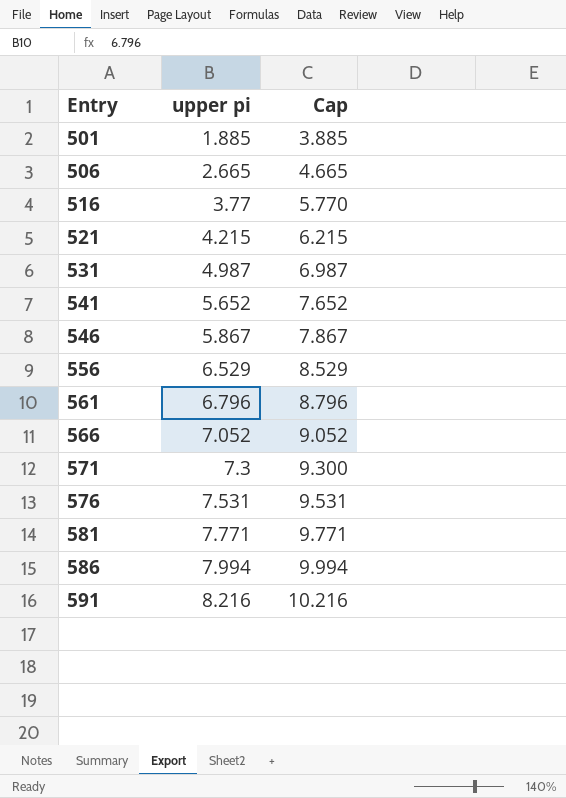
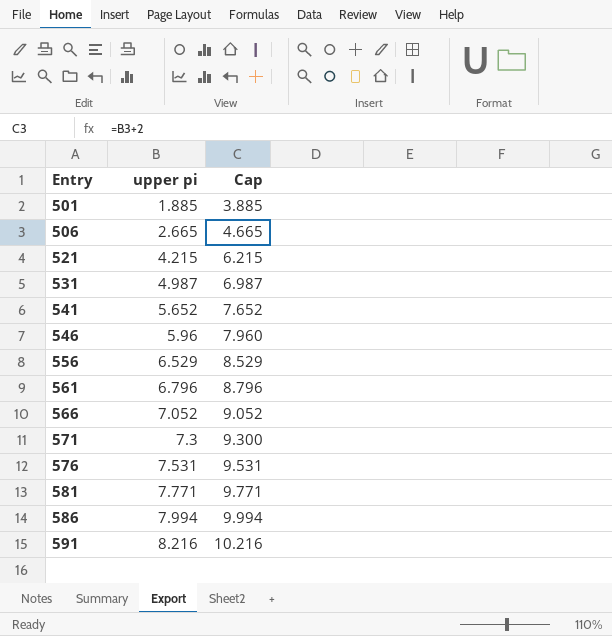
row 516: 3.77 | 5.770 -> none
546 | upper pi: 5.867 -> 5.96
546 | Cap: 7.867 -> 7.960

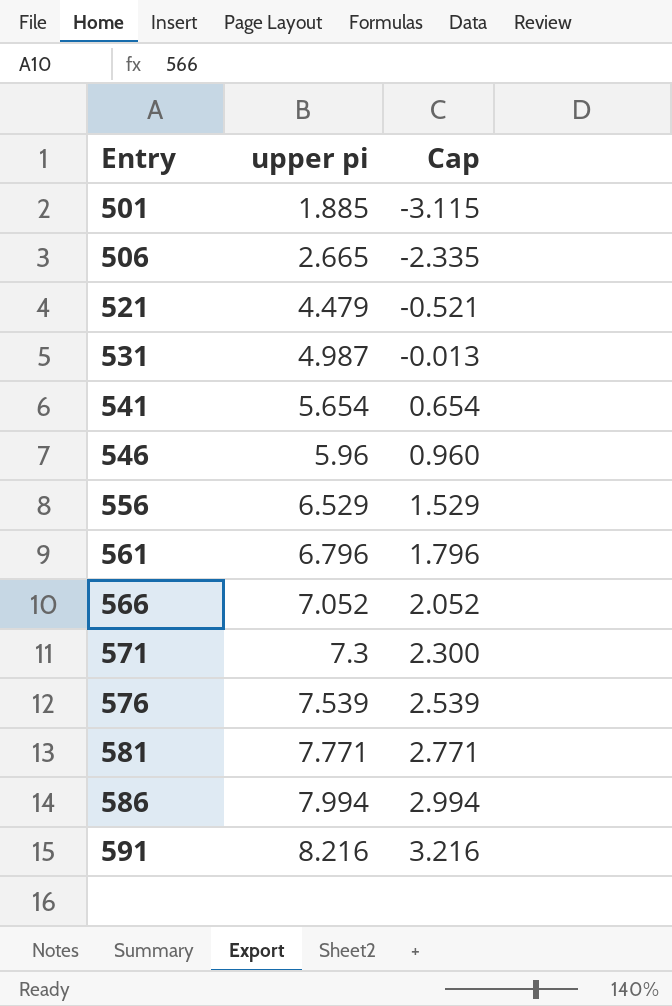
column Cap | formula: [upper pi] + 2 -> [upper pi] - 5
521 | upper pi: 4.215 -> 4.479
541 | upper pi: 5.652 -> 5.654
576 | upper pi: 7.531 -> 7.539

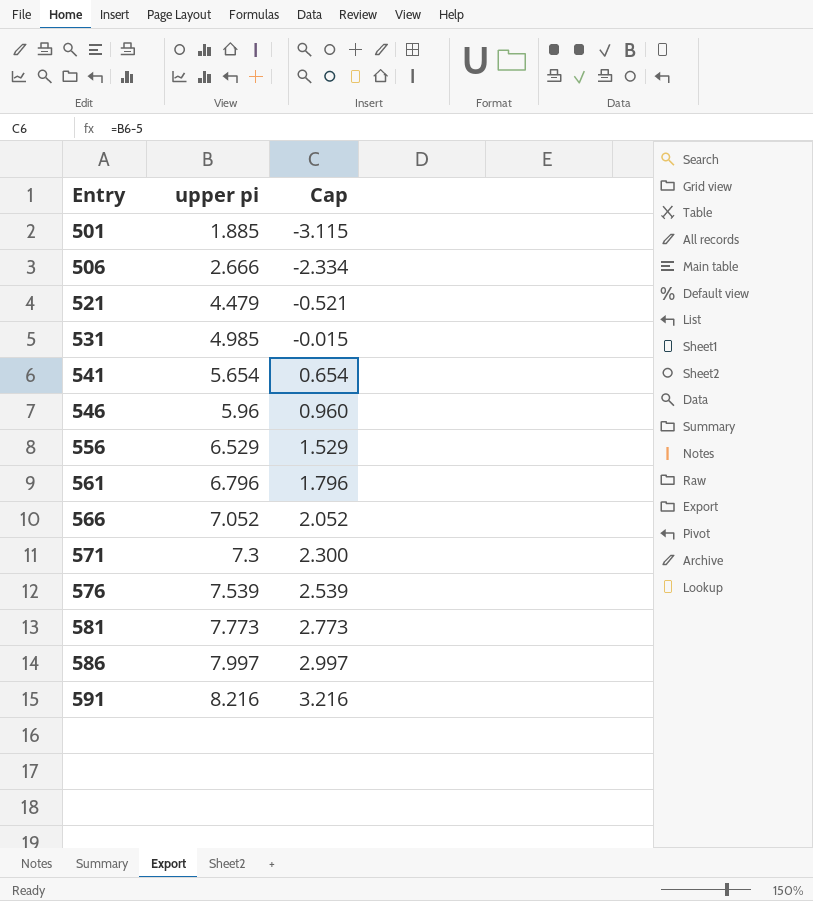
506 | upper pi: 2.665 -> 2.666
506 | Cap: -2.335 -> -2.334
531 | upper pi: 4.987 -> 4.985
531 | Cap: -0.013 -> -0.015
581 | upper pi: 7.771 -> 7.773
581 | Cap: 2.771 -> 2.773
586 | upper pi: 7.994 -> 7.997
586 | Cap: 2.994 -> 2.997

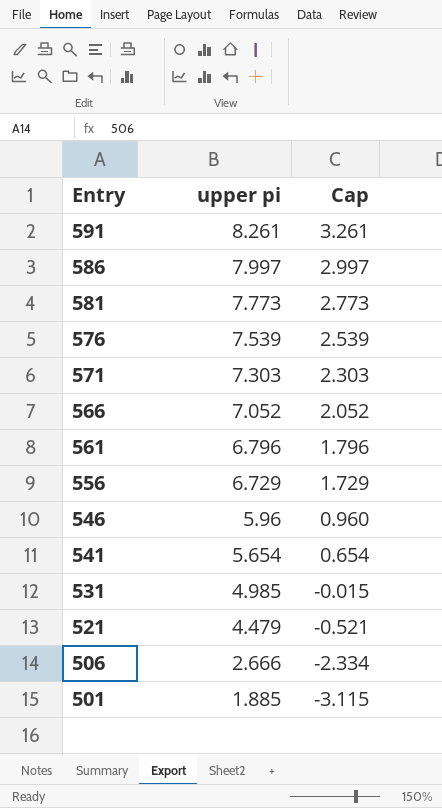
row order: Entry ascending -> Entry descending
591 | upper pi: 8.216 -> 8.261
591 | Cap: 3.216 -> 3.261
571 | upper pi: 7.3 -> 7.303
571 | Cap: 2.300 -> 2.303
556 | upper pi: 6.529 -> 6.729
556 | Cap: 1.529 -> 1.729

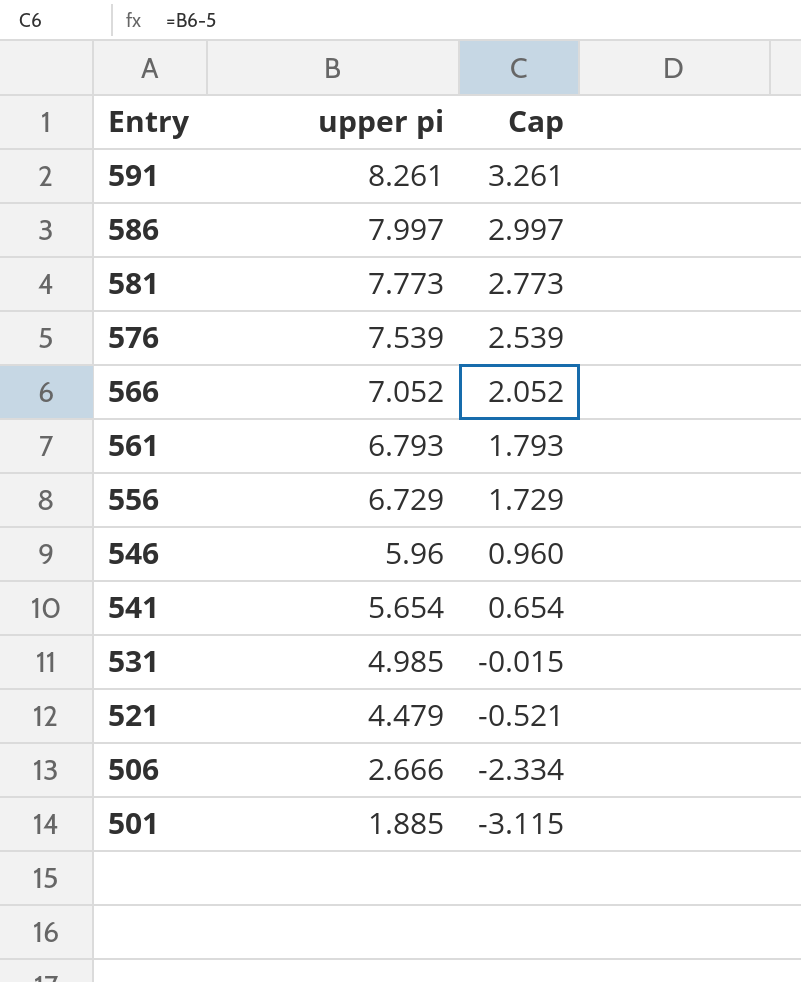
row 571: 7.303 | 2.303 -> none
561 | upper pi: 6.796 -> 6.793
561 | Cap: 1.796 -> 1.793

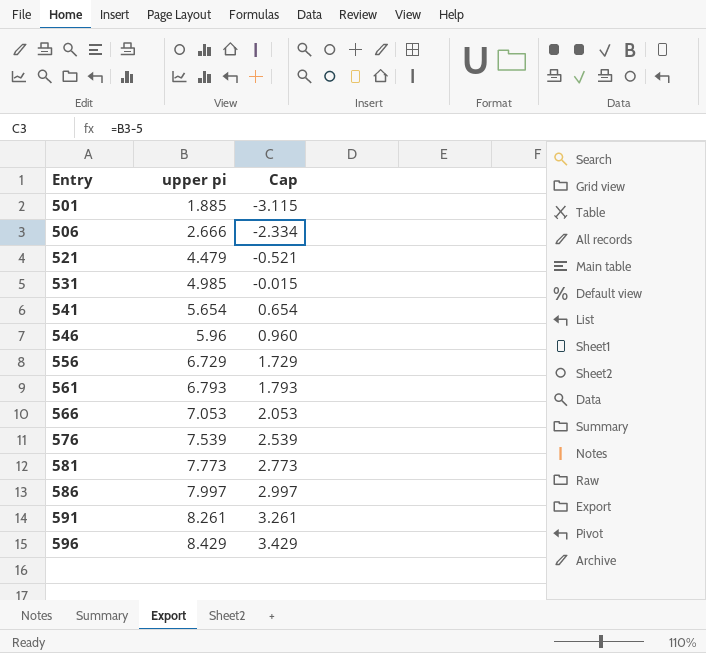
row order: Entry descending -> Entry ascending
566 | upper pi: 7.052 -> 7.053
566 | Cap: 2.052 -> 2.053
row 596: none -> 8.429 | 3.429

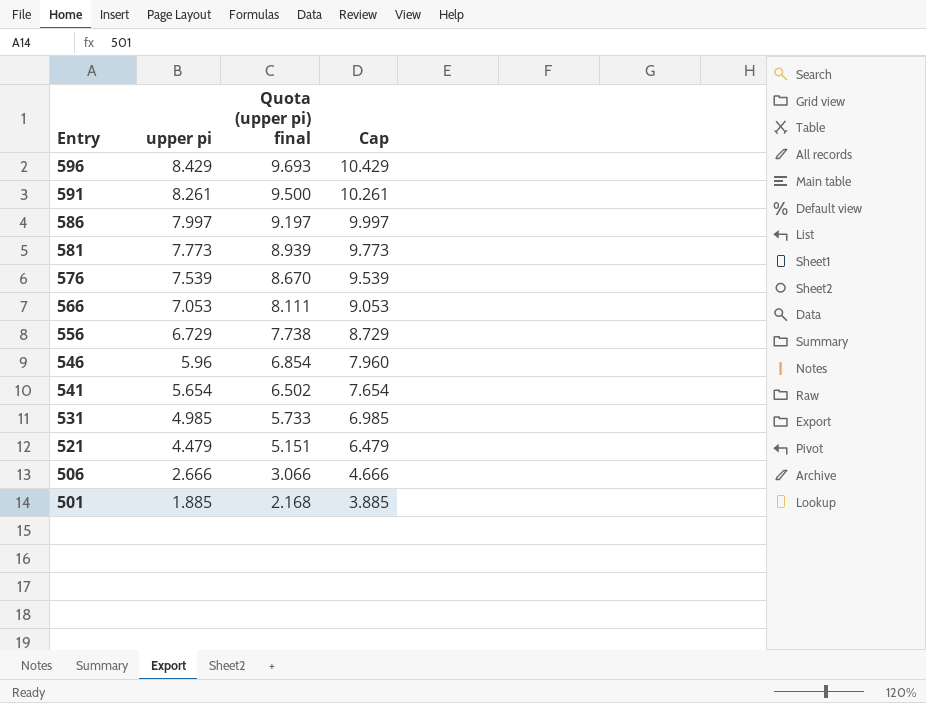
row order: Entry ascending -> Entry descending
column Quota (upper pi) final | formula: none -> [upper pi] * 1.15
column Cap | formula: [upper pi] - 5 -> [upper pi] + 2
row 561: 6.793 | 1.793 -> none

